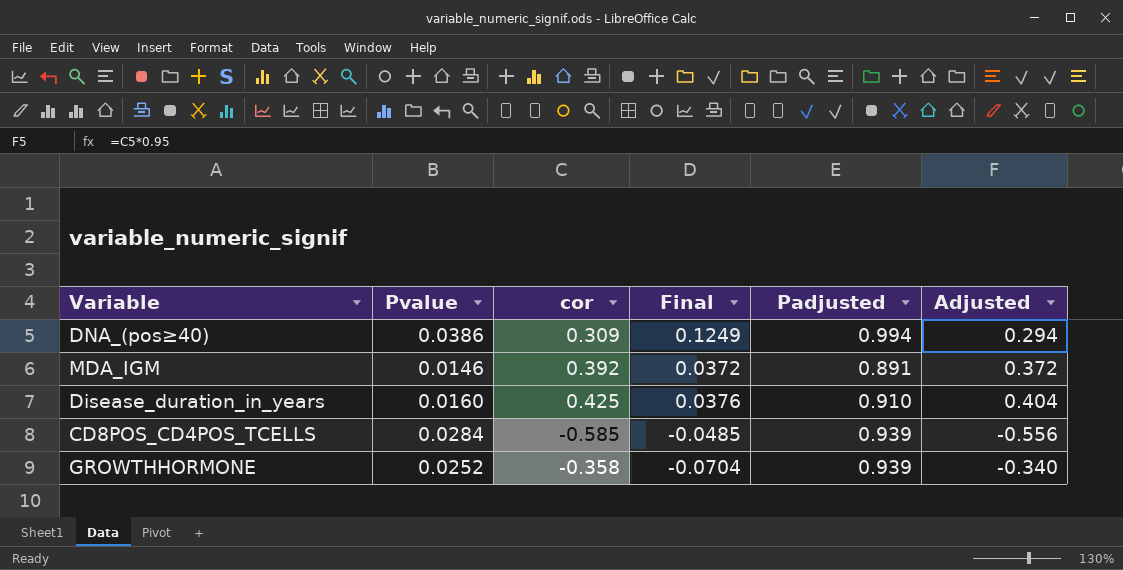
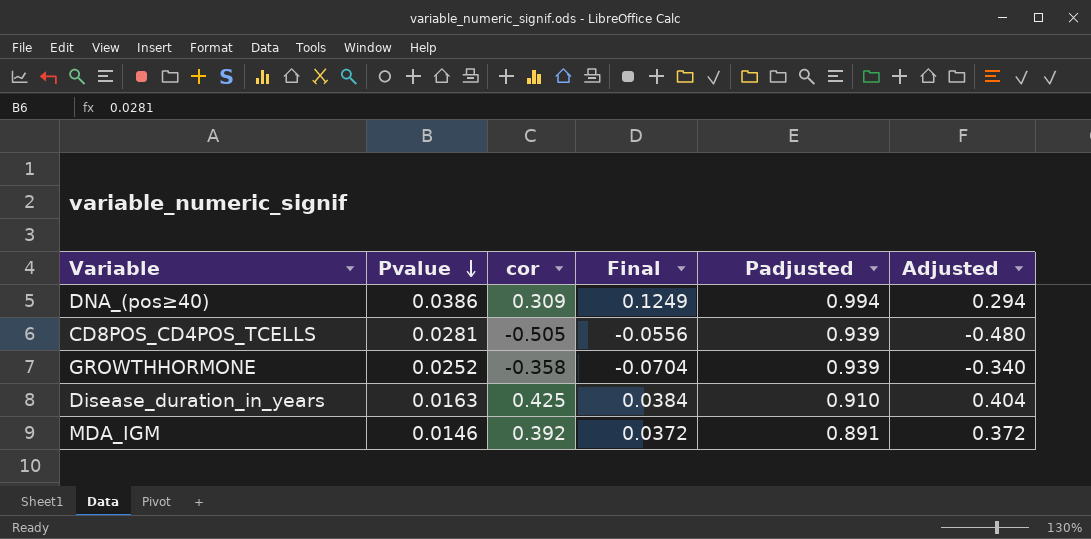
row order: none -> Pvalue descending
CD8POS_CD4POS_TCELLS | Pvalue: 0.0284 -> 0.0281
CD8POS_CD4POS_TCELLS | cor: -0.585 -> -0.505
CD8POS_CD4POS_TCELLS | Final: -0.0485 -> -0.0556
CD8POS_CD4POS_TCELLS | Adjusted: -0.556 -> -0.480
Disease_duration_in_years | Pvalue: 0.0160 -> 0.0163
Disease_duration_in_years | Final: 0.0376 -> 0.0384

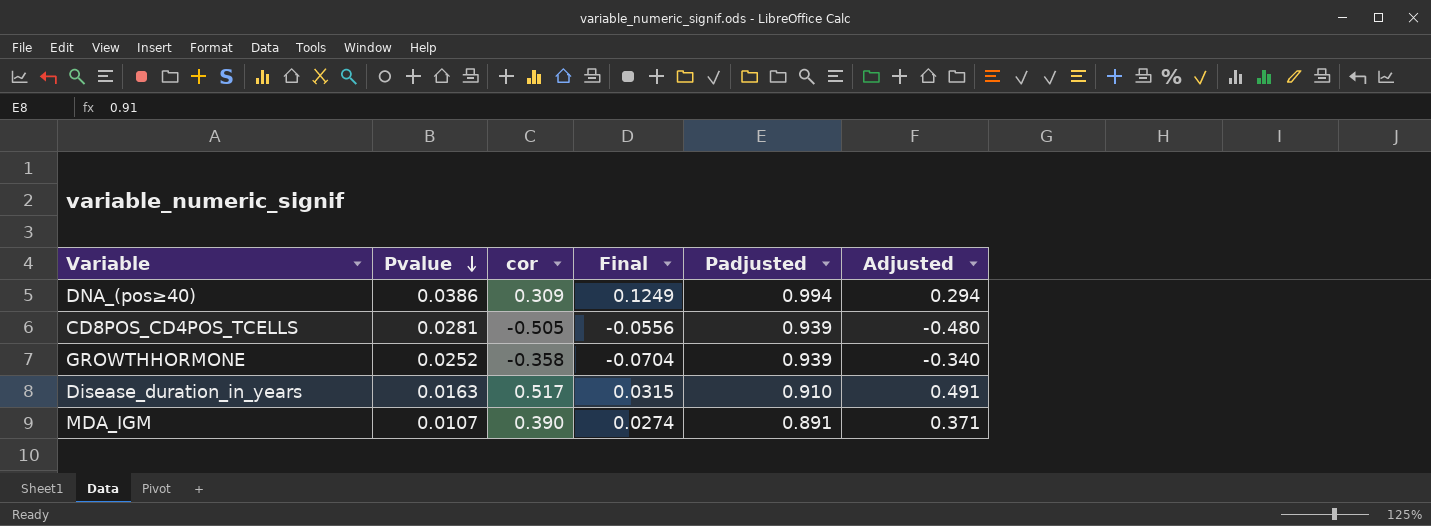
Disease_duration_in_years | cor: 0.425 -> 0.517
Disease_duration_in_years | Final: 0.0384 -> 0.0315
Disease_duration_in_years | Adjusted: 0.404 -> 0.491
MDA_IGM | Pvalue: 0.0146 -> 0.0107
MDA_IGM | cor: 0.392 -> 0.390
MDA_IGM | Final: 0.0372 -> 0.0274
MDA_IGM | Adjusted: 0.372 -> 0.371

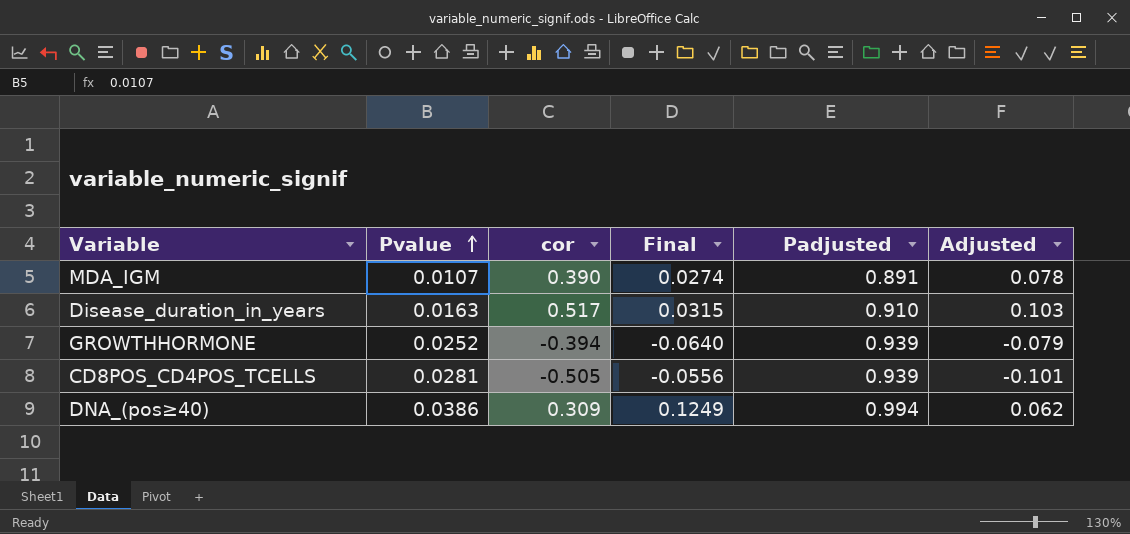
row order: Pvalue descending -> Pvalue ascending
column Adjusted | formula: [cor] * 0.95 -> [cor] * 0.2
GROWTHHORMONE | cor: -0.358 -> -0.394
GROWTHHORMONE | Final: -0.0704 -> -0.0640

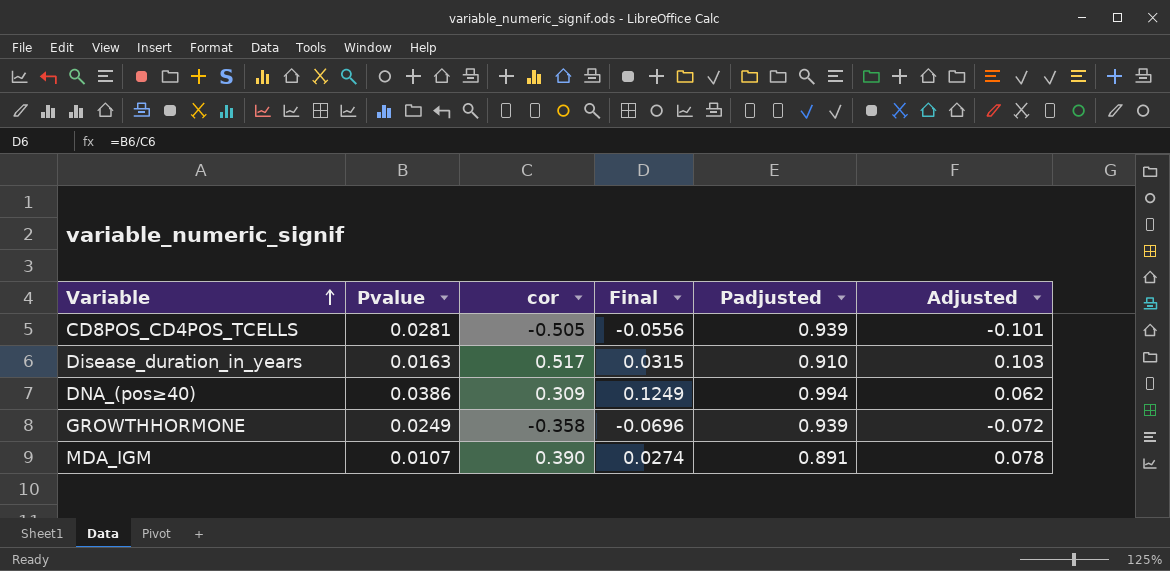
row order: Pvalue ascending -> Variable ascending
GROWTHHORMONE | Pvalue: 0.0252 -> 0.0249
GROWTHHORMONE | cor: -0.394 -> -0.358
GROWTHHORMONE | Final: -0.0640 -> -0.0696
GROWTHHORMONE | Adjusted: -0.079 -> -0.072

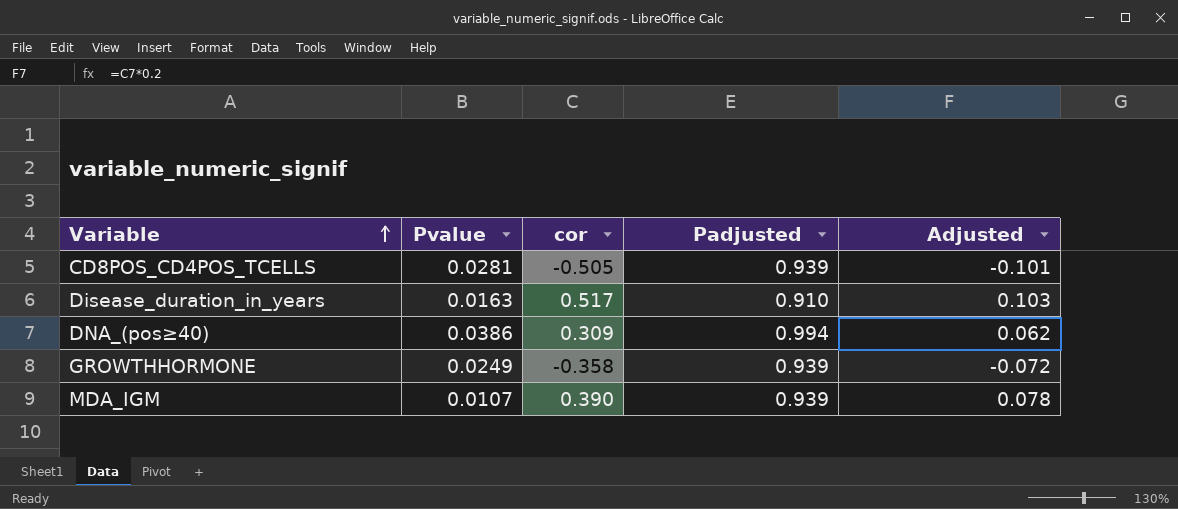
column Final | formula: [Pvalue] / [cor] -> none
MDA_IGM | Padjusted: 0.891 -> 0.939

